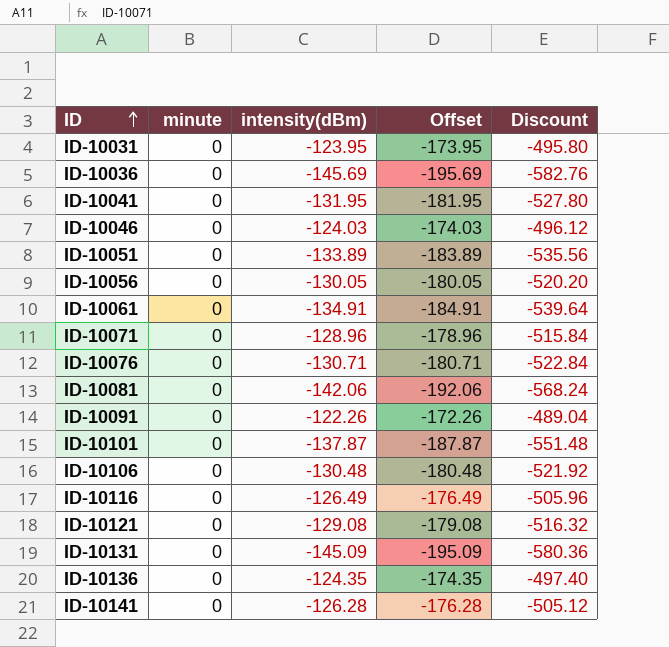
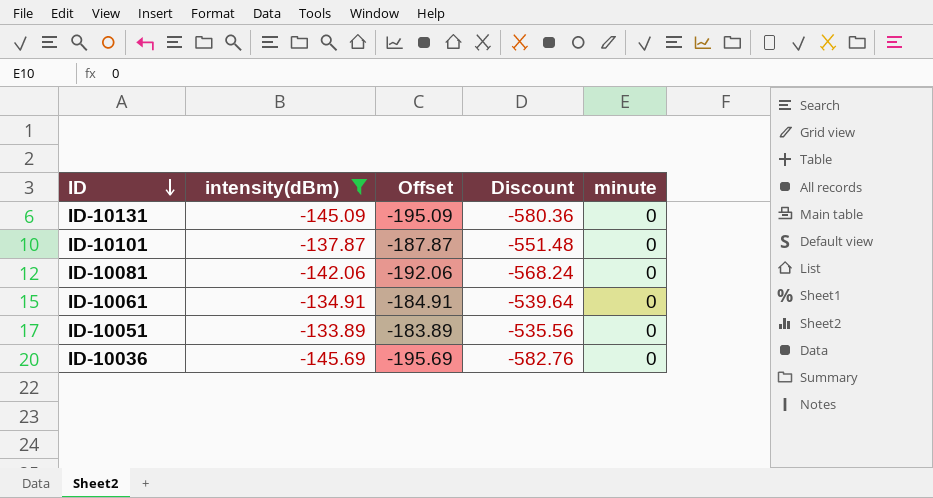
filter: none -> intensity(dBm) <= -133.89
row order: ID ascending -> ID descending
column minute | position: 2 -> 5

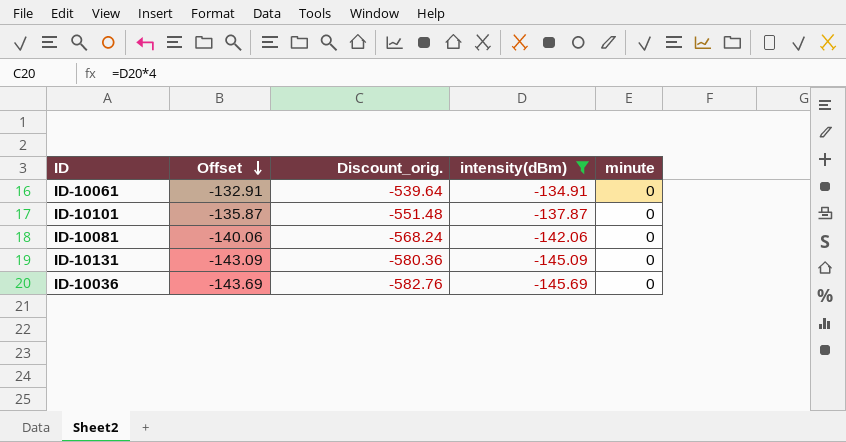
row order: ID descending -> Offset descending
column Offset | formula: [intensity(dBm)] - 50 -> [intensity(dBm)] + 2
column name: Discount -> Discount_orig.
column intensity(dBm) | position: 2 -> 4
row ID-10051: -133.89 | -183.89 | -535.56 | 0 -> none

